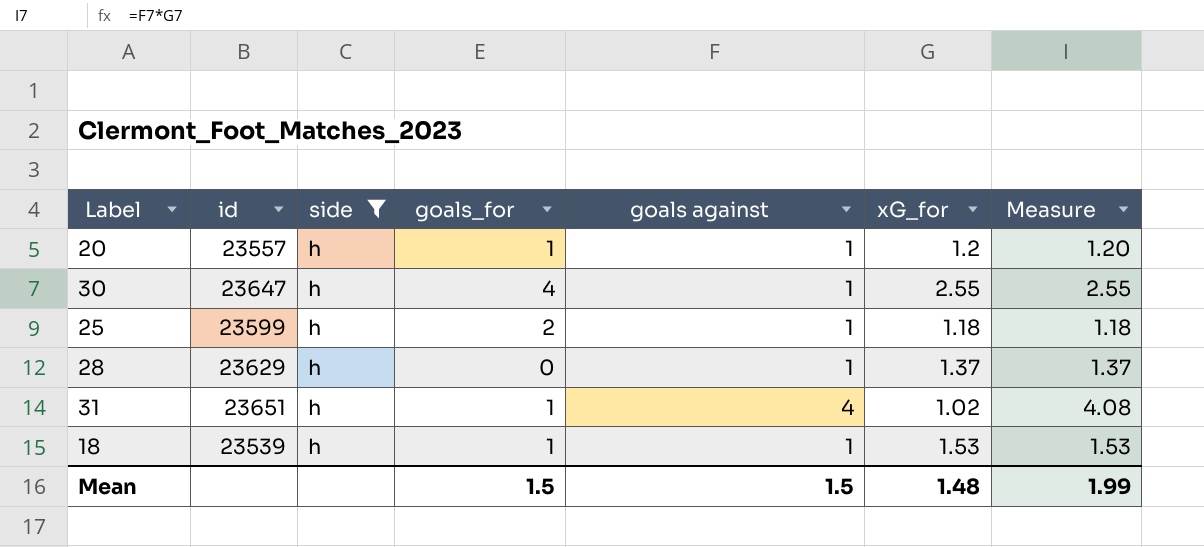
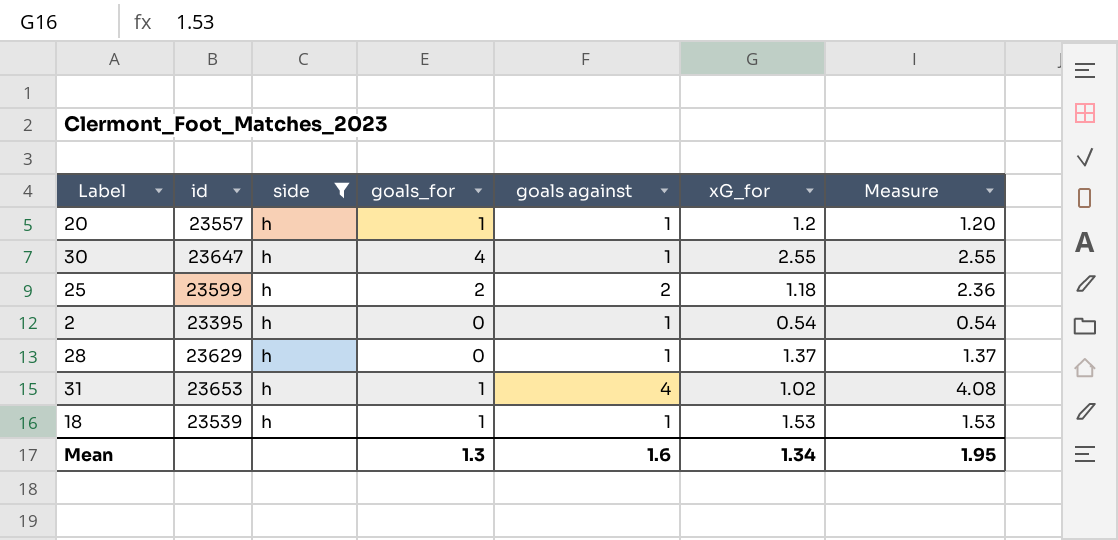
25 | goals against: 1 -> 2
25 | Measure: 1.18 -> 2.36
row 2: none -> 23395 | h | 0 | 1 | 0.54 | 0.54
31 | id: 23651 -> 23653
Mean | goals_for: 1.5 -> 1.3
Mean | goals against: 1.5 -> 1.6
Mean | xG_for: 1.48 -> 1.34
Mean | Measure: 1.99 -> 1.95

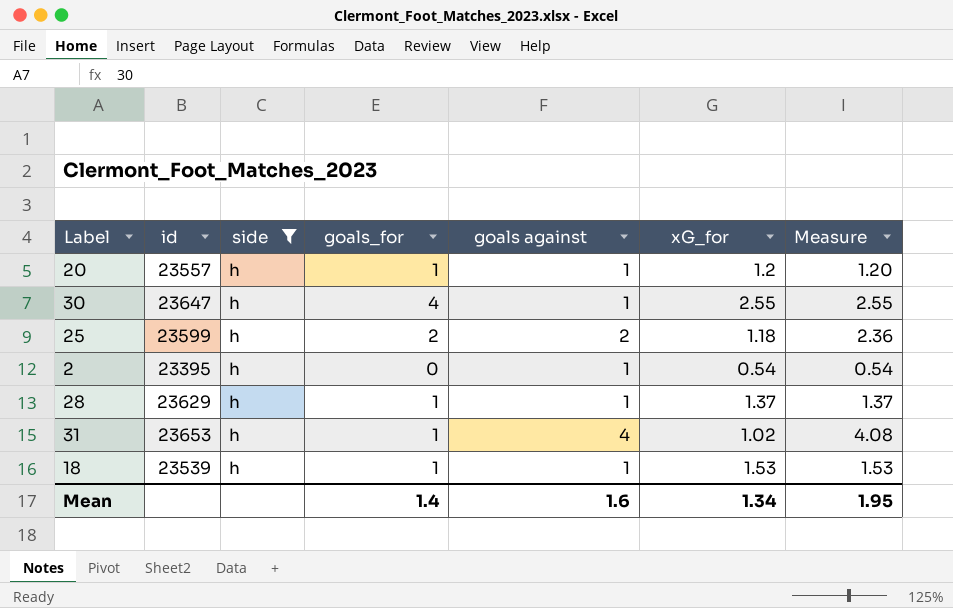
28 | goals_for: 0 -> 1
Mean | goals_for: 1.3 -> 1.4

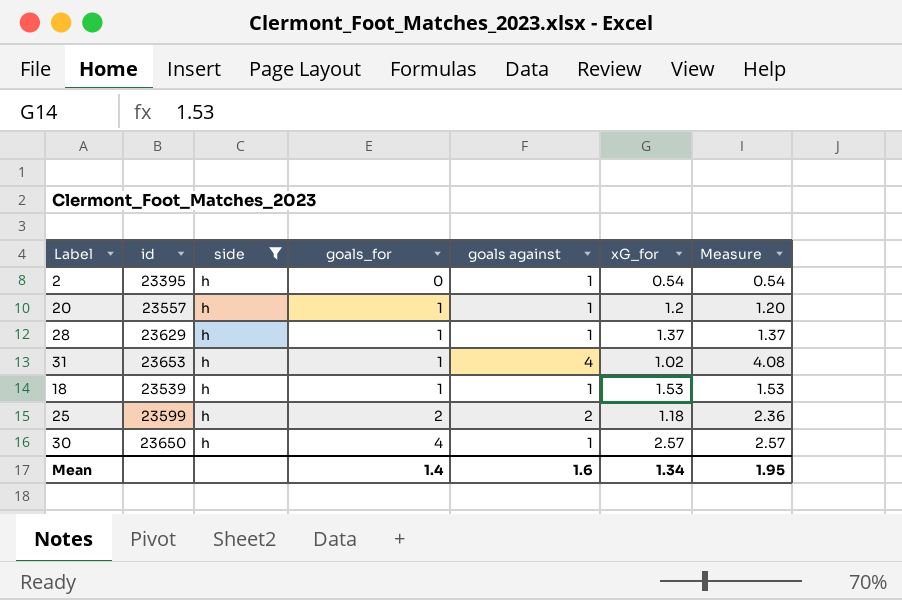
row order: none -> goals_for ascending
30 | id: 23647 -> 23650
30 | xG_for: 2.55 -> 2.57
30 | Measure: 2.55 -> 2.57

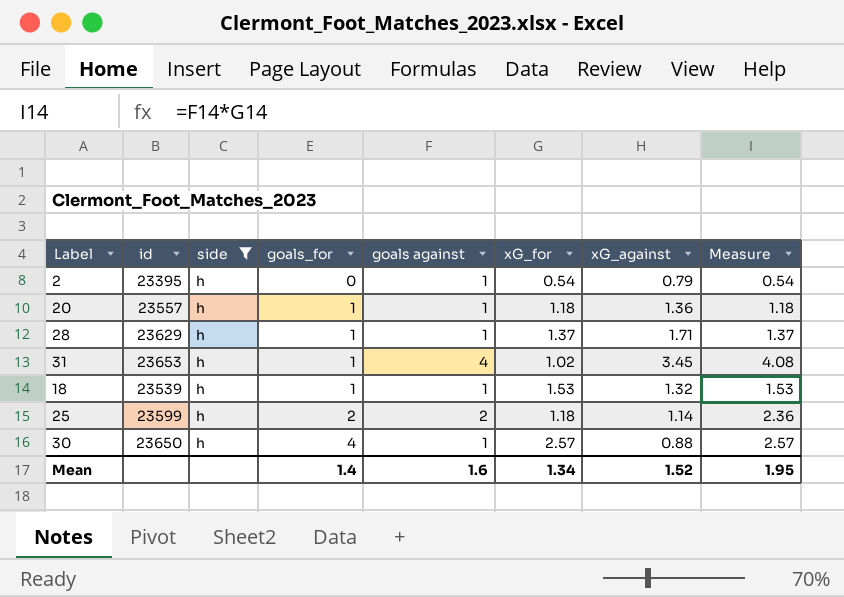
column xG_against | position: none -> 7
20 | xG_for: 1.2 -> 1.18
20 | Measure: 1.20 -> 1.18

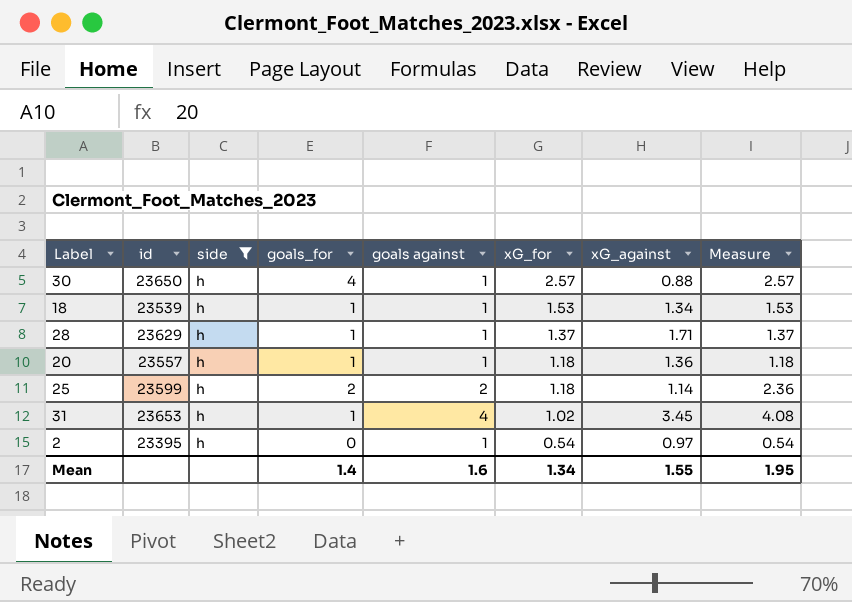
row order: goals_for ascending -> xG_for descending
18 | xG_against: 1.32 -> 1.34
2 | xG_against: 0.79 -> 0.97
Mean | xG_against: 1.52 -> 1.55

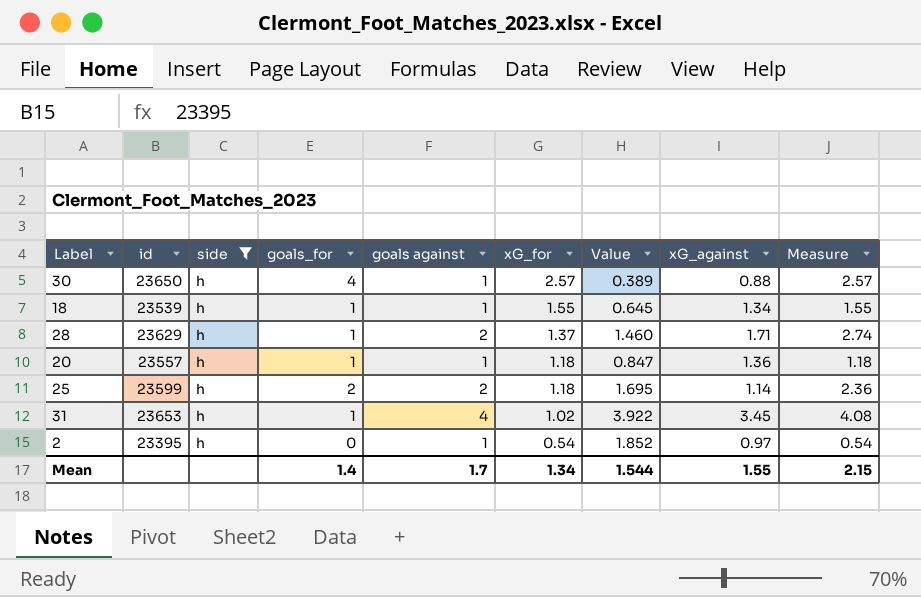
column Value | formula: none -> [goals against] / [xG_for]
18 | xG_for: 1.53 -> 1.55
18 | Measure: 1.53 -> 1.55
28 | goals against: 1 -> 2
28 | Measure: 1.37 -> 2.74
Mean | goals against: 1.6 -> 1.7
Mean | Measure: 1.95 -> 2.15

